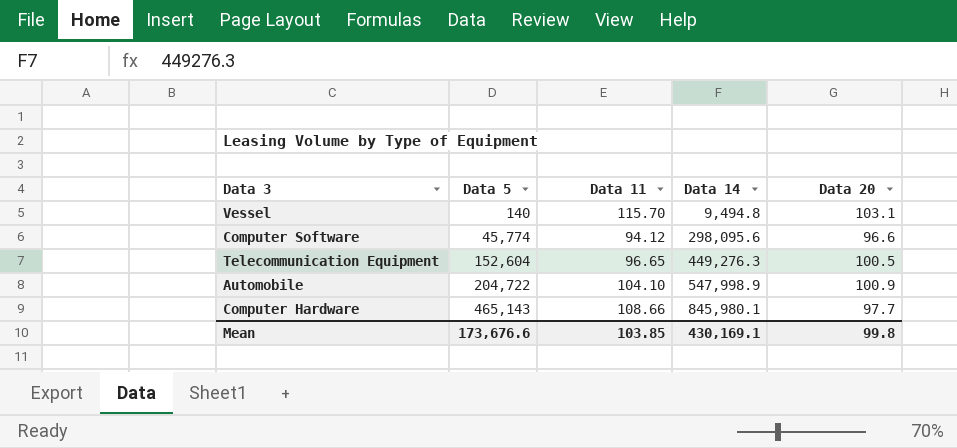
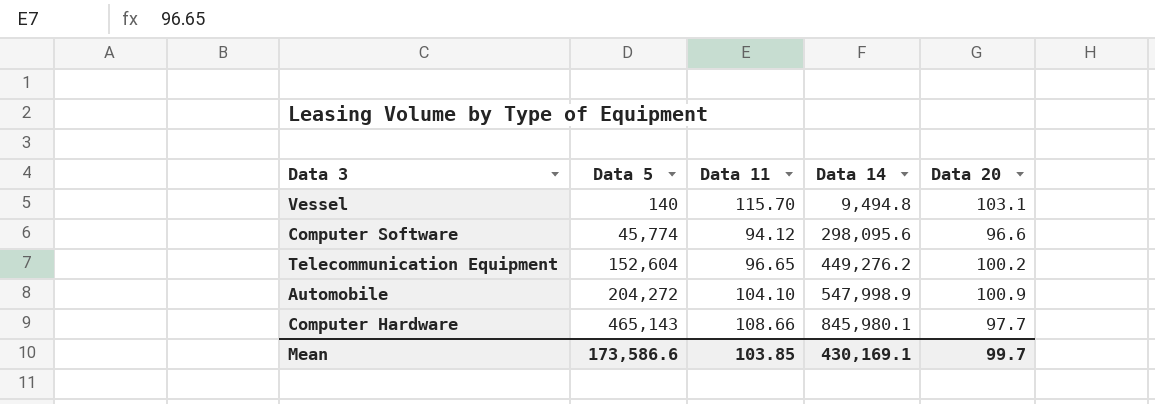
Telecommunication Equipment | Data 14: 449,276.3 -> 449,276.2
Telecommunication Equipment | Data 20: 100.5 -> 100.2
Automobile | Data 5: 204,722 -> 204,272
Mean | Data 5: 173,676.6 -> 173,586.6
Mean | Data 20: 99.8 -> 99.7

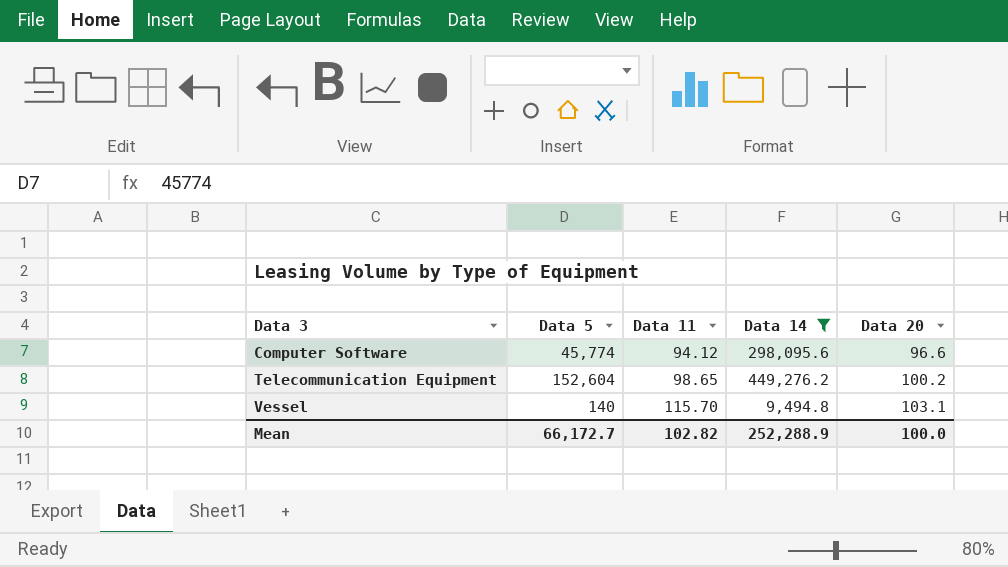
filter: none -> Data 14 <= 449,276.2
row order: Data 5 ascending -> Data 3 ascending
Telecommunication Equipment | Data 11: 96.65 -> 98.65
Mean | Data 5: 173,586.6 -> 66,172.7
Mean | Data 11: 103.85 -> 102.82
Mean | Data 14: 430,169.1 -> 252,288.9
Mean | Data 20: 99.7 -> 100.0

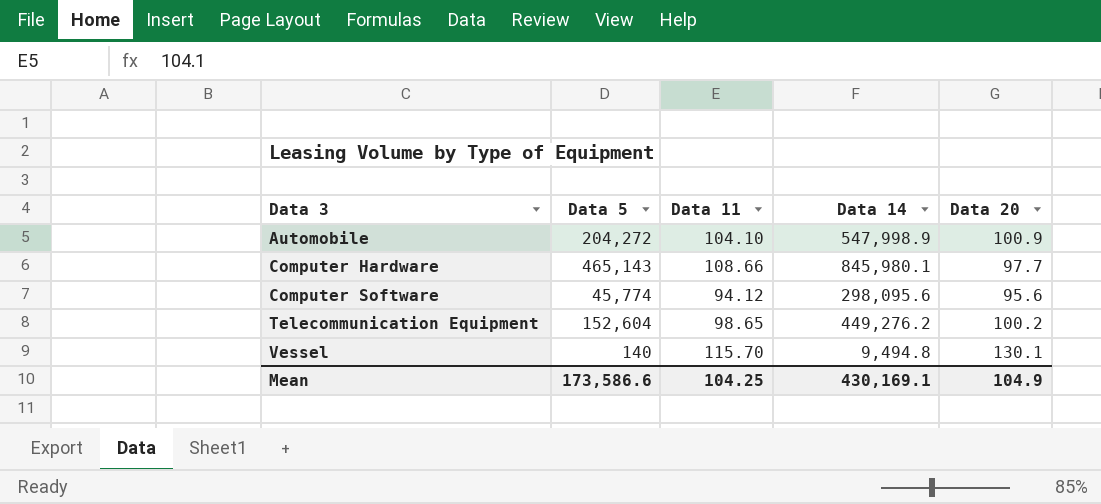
filter: Data 14 <= 449,276.2 -> none
Computer Software | Data 20: 96.6 -> 95.6
Vessel | Data 20: 103.1 -> 130.1
Mean | Data 5: 66,172.7 -> 173,586.6
Mean | Data 11: 102.82 -> 104.25
Mean | Data 14: 252,288.9 -> 430,169.1
Mean | Data 20: 100.0 -> 104.9

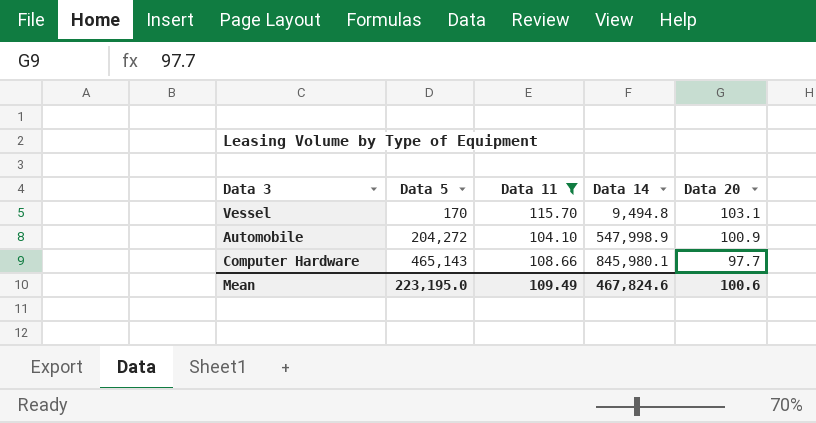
filter: none -> Data 11 >= 104.10
row order: Data 3 ascending -> Data 5 ascending
Vessel | Data 5: 140 -> 170
Vessel | Data 20: 130.1 -> 103.1
Mean | Data 5: 173,586.6 -> 223,195.0
Mean | Data 11: 104.25 -> 109.49
Mean | Data 14: 430,169.1 -> 467,824.6
Mean | Data 20: 104.9 -> 100.6

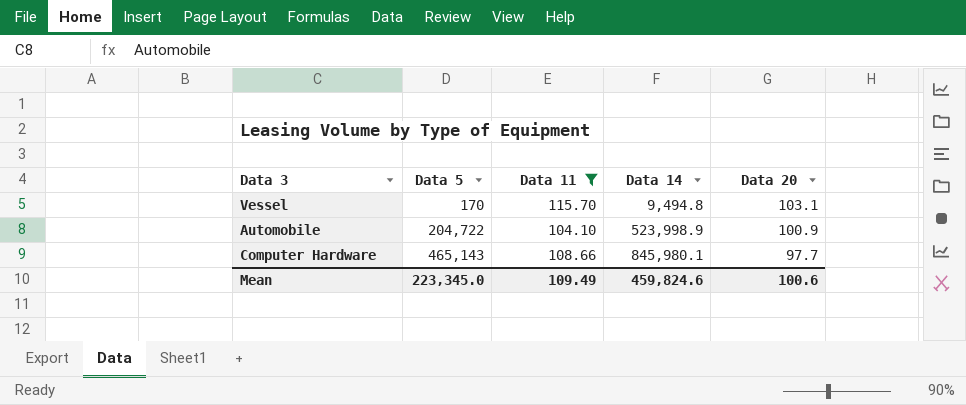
Automobile | Data 5: 204,272 -> 204,722
Automobile | Data 14: 547,998.9 -> 523,998.9
Mean | Data 5: 223,195.0 -> 223,345.0
Mean | Data 14: 467,824.6 -> 459,824.6

